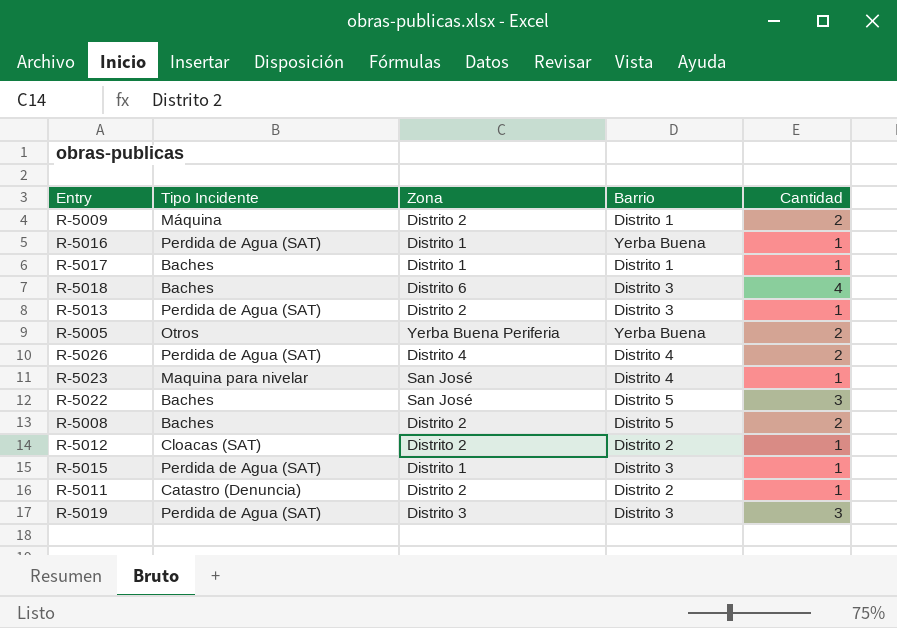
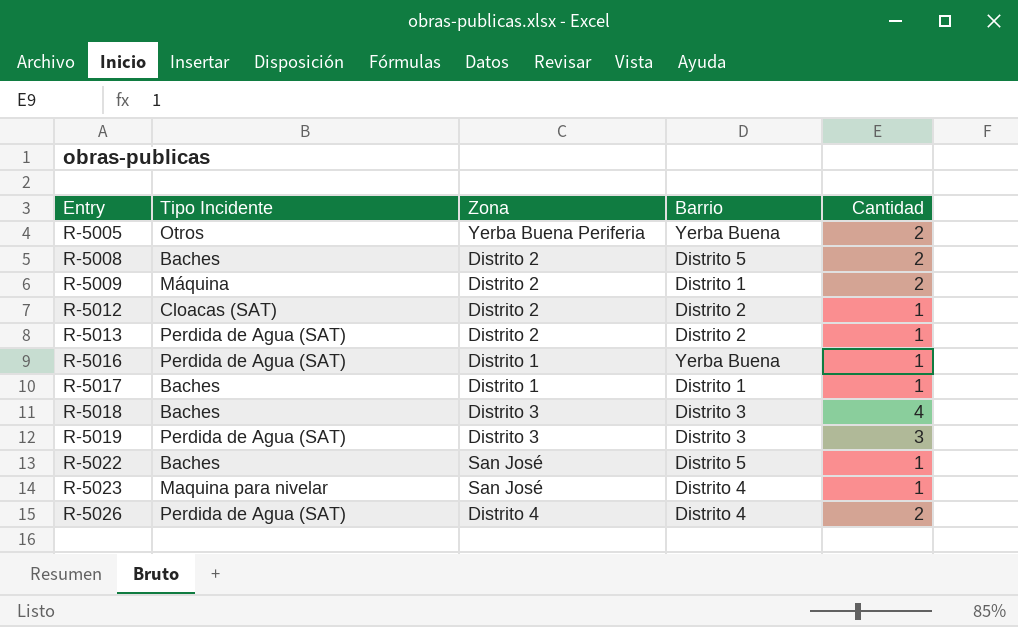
row order: none -> Entry ascending
row R-5015: Perdida de Agua (SAT) | Distrito 1 | Distrito 3 | 1 -> none
row R-5011: Catastro (Denuncia) | Distrito 2 | Distrito 2 | 1 -> none
R-5013 | Barrio: Distrito 3 -> Distrito 2
R-5018 | Zona: Distrito 6 -> Distrito 3
R-5022 | Cantidad: 3 -> 1

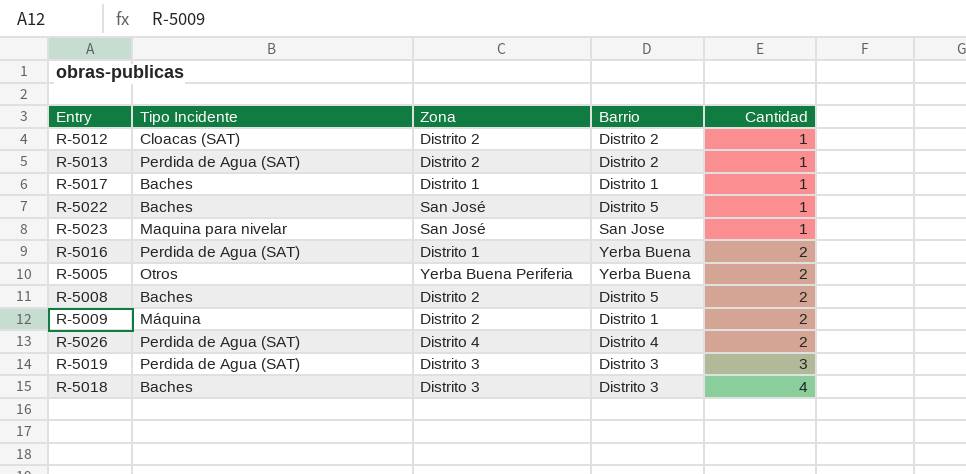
row order: Entry ascending -> Cantidad ascending
R-5023 | Barrio: Distrito 4 -> San Jose
R-5016 | Cantidad: 1 -> 2

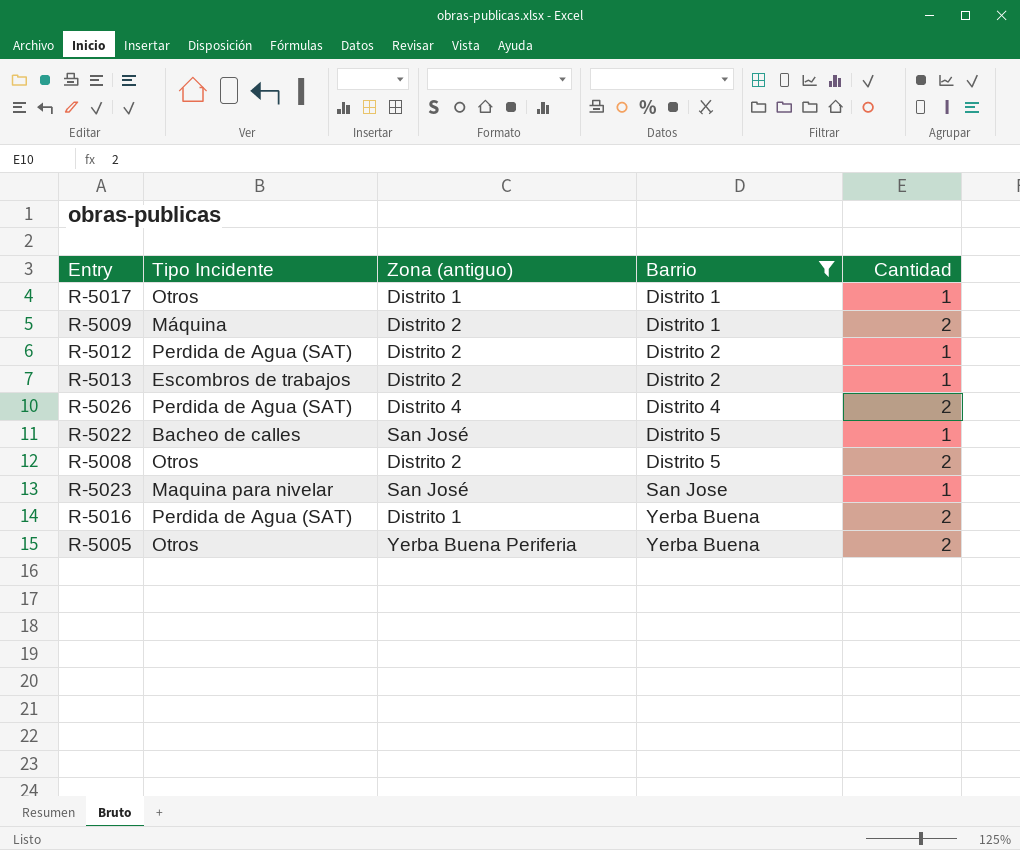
filter: none -> Barrio != Distrito 3
row order: Cantidad ascending -> Barrio ascending
column name: Zona -> Zona (antiguo)
R-5017 | Tipo Incidente: Baches -> Otros
R-5012 | Tipo Incidente: Cloacas (SAT) -> Perdida de Agua (SAT)
R-5013 | Tipo Incidente: Perdida de Agua (SAT) -> Escombros de trabajos
R-5022 | Tipo Incidente: Baches -> Bacheo de calles
R-5008 | Tipo Incidente: Baches -> Otros

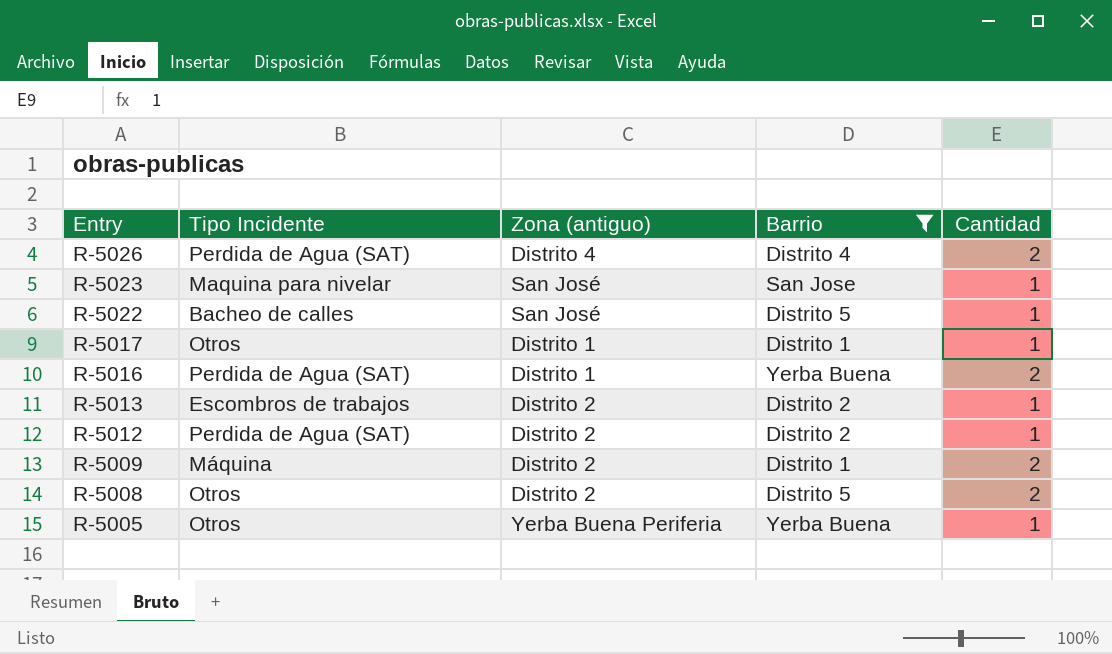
row order: Barrio ascending -> Entry descending
R-5005 | Cantidad: 2 -> 1

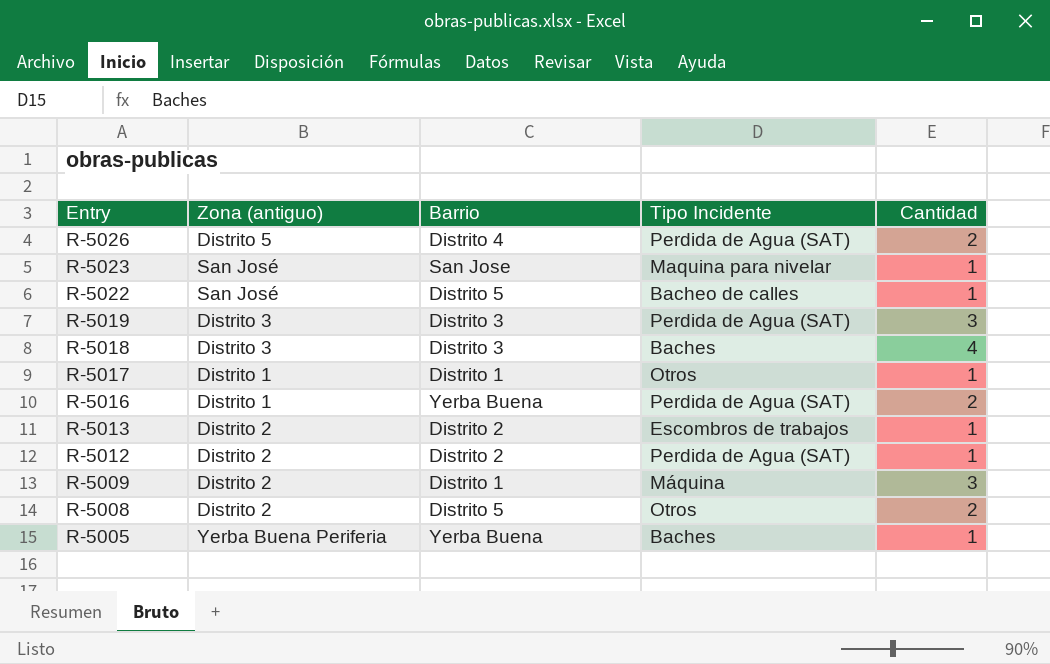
filter: Barrio != Distrito 3 -> none
column Tipo Incidente | position: 2 -> 4
R-5026 | Zona (antiguo): Distrito 4 -> Distrito 5
R-5009 | Cantidad: 2 -> 3
R-5005 | Tipo Incidente: Otros -> Baches

